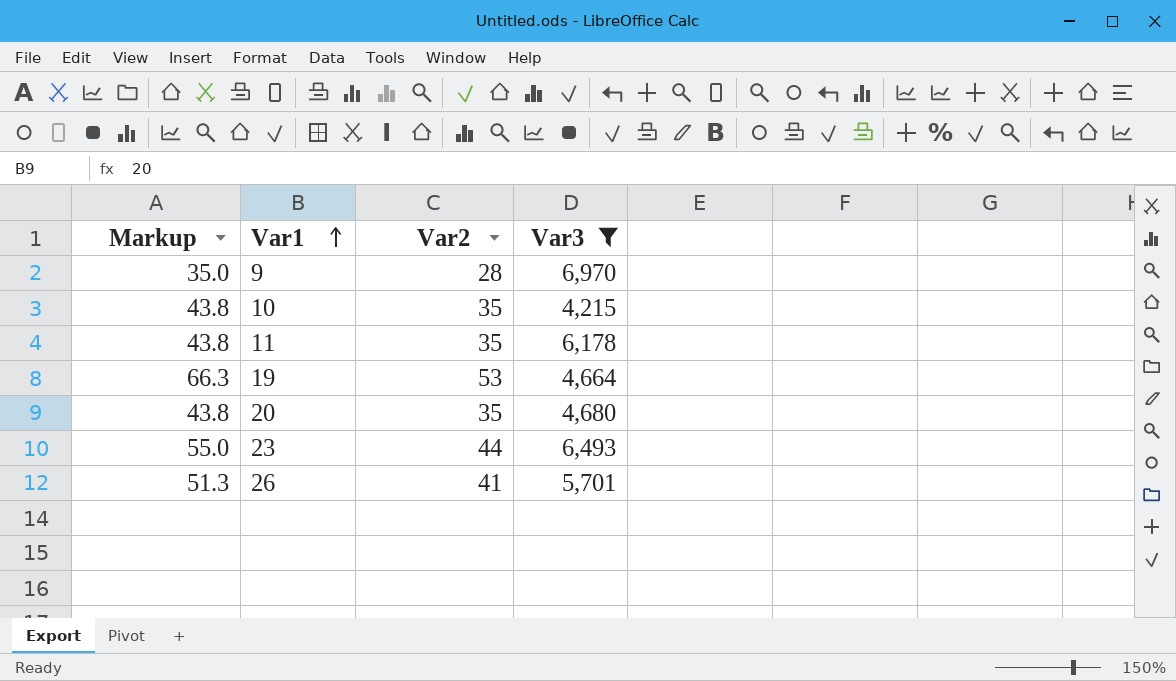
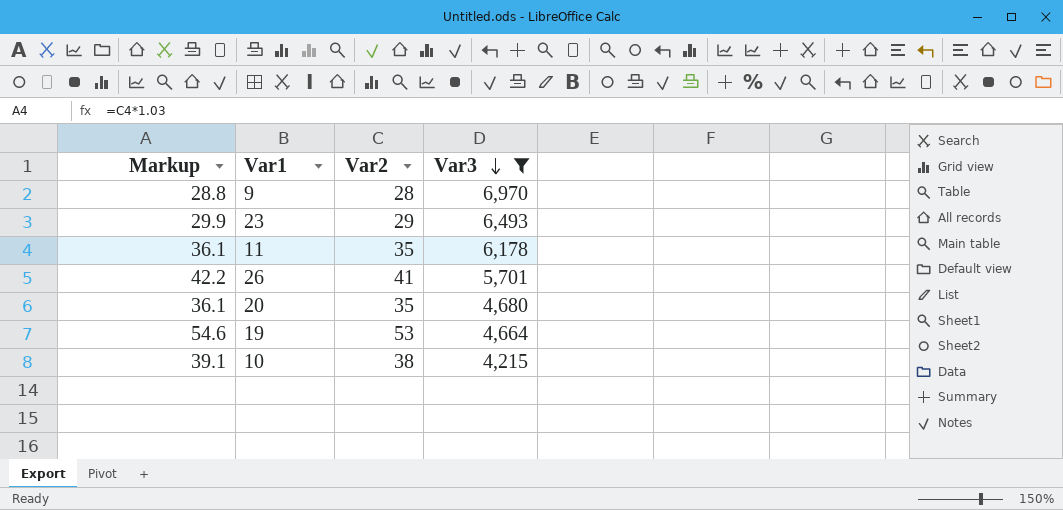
row order: Var1 ascending -> Var3 descending
column Markup | formula: [Var2] * 1.25 -> [Var2] * 1.03
23 | Var2: 44 -> 29
10 | Var2: 35 -> 38

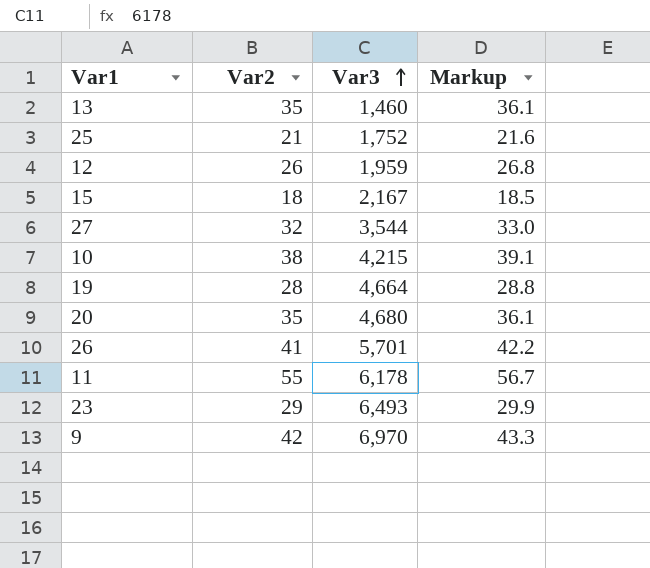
filter: Var3 >= 4,215 -> none
row order: Var3 descending -> Var3 ascending
column Markup | position: 1 -> 4
19 | Var2: 53 -> 28
19 | Markup: 54.6 -> 28.8
11 | Var2: 35 -> 55
11 | Markup: 36.1 -> 56.7
9 | Var2: 28 -> 42
9 | Markup: 28.8 -> 43.3

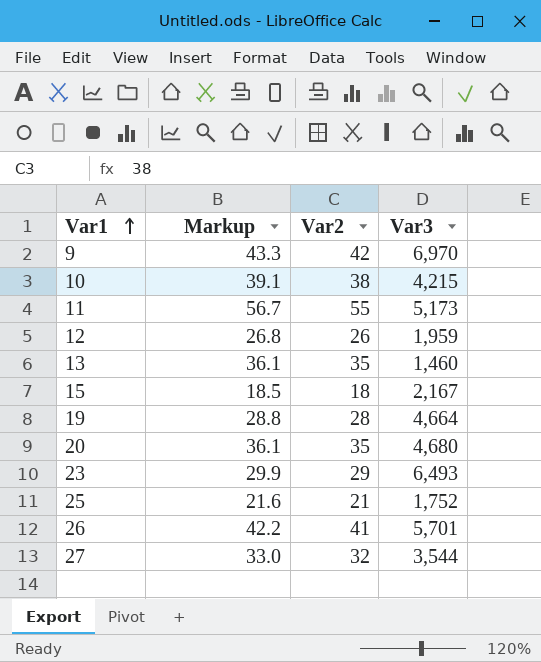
row order: Var3 ascending -> Var1 ascending
column Markup | position: 4 -> 2
11 | Var3: 6,178 -> 5,173

